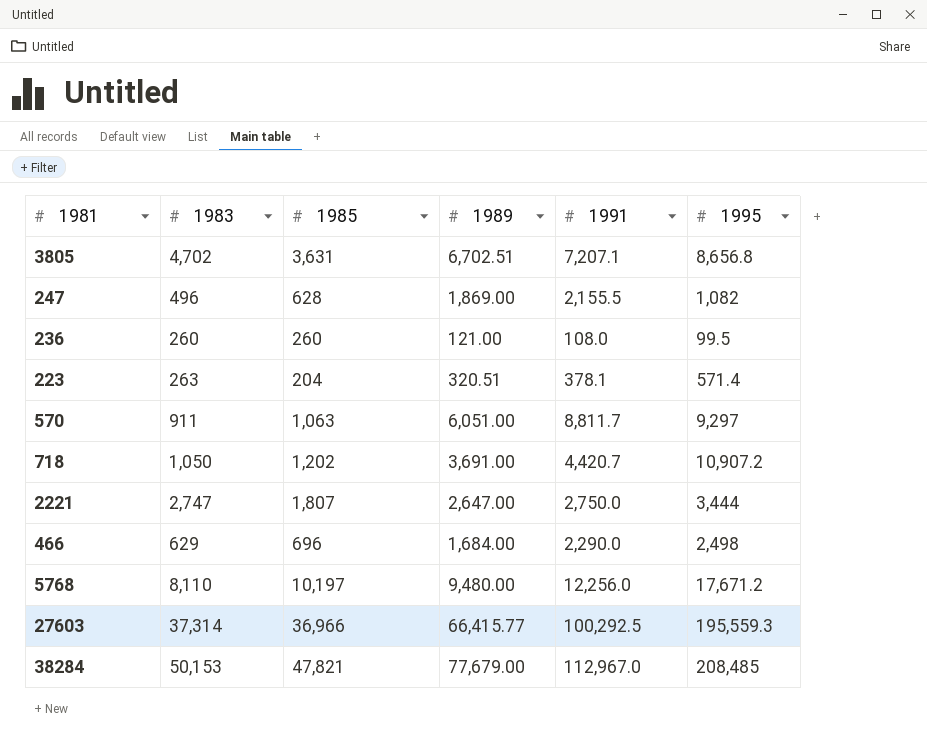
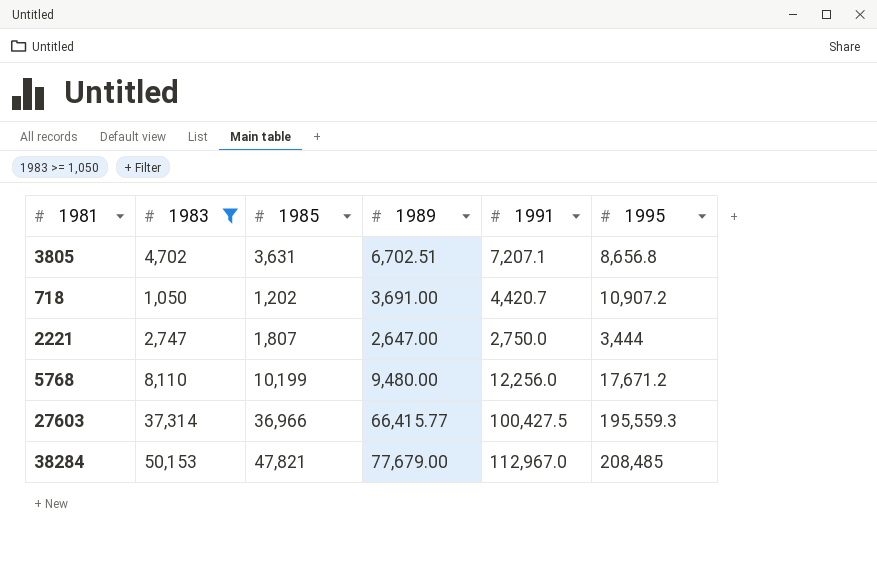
filter: none -> 1983 >= 1,050
5768 | 1985: 10,197 -> 10,199
27603 | 1991: 100,292.5 -> 100,427.5

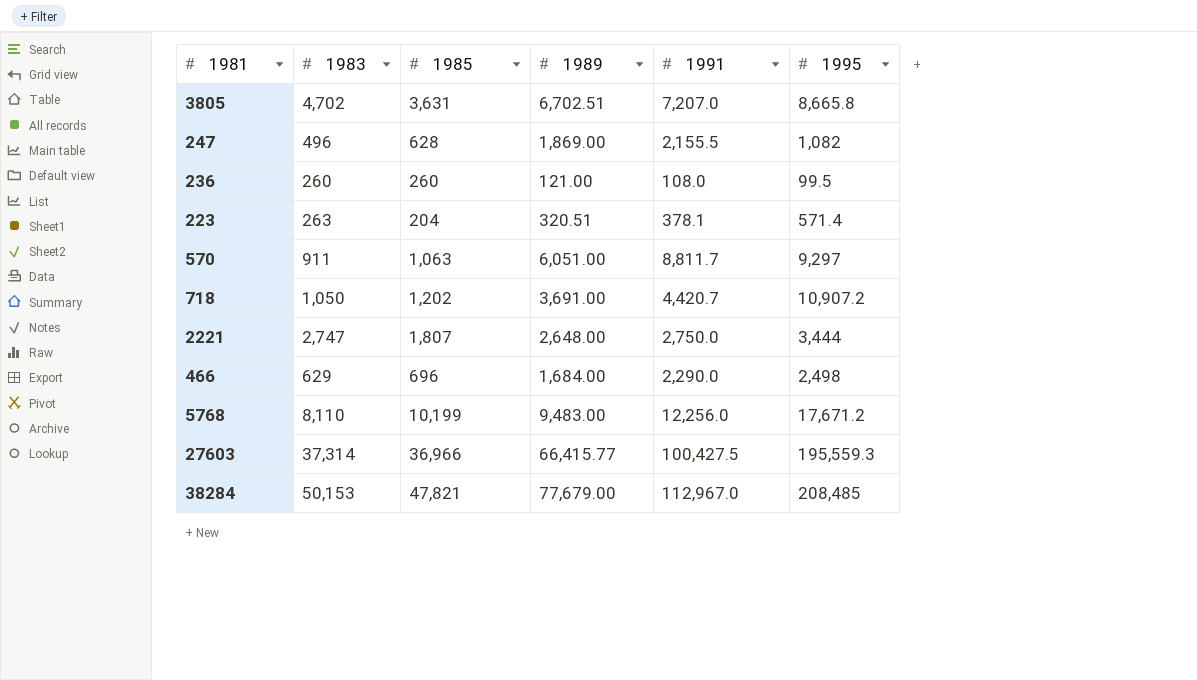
filter: 1983 >= 1,050 -> none
3805 | 1991: 7,207.1 -> 7,207.0
3805 | 1995: 8,656.8 -> 8,665.8
2221 | 1989: 2,647.00 -> 2,648.00
5768 | 1989: 9,480.00 -> 9,483.00

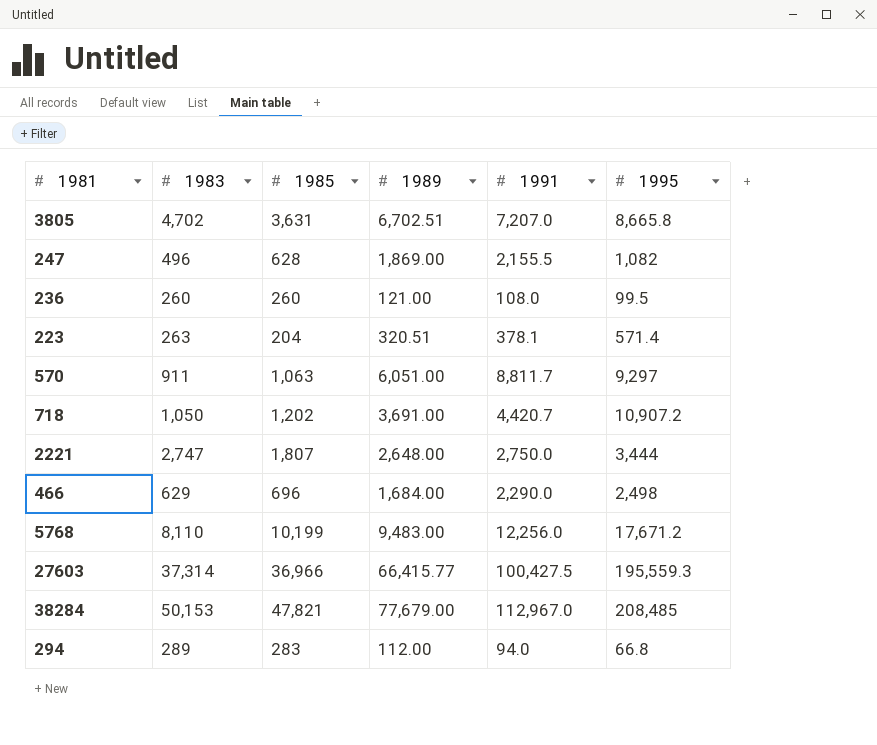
row 294: none -> 289 | 283 | 112.00 | 94.0 | 66.8

